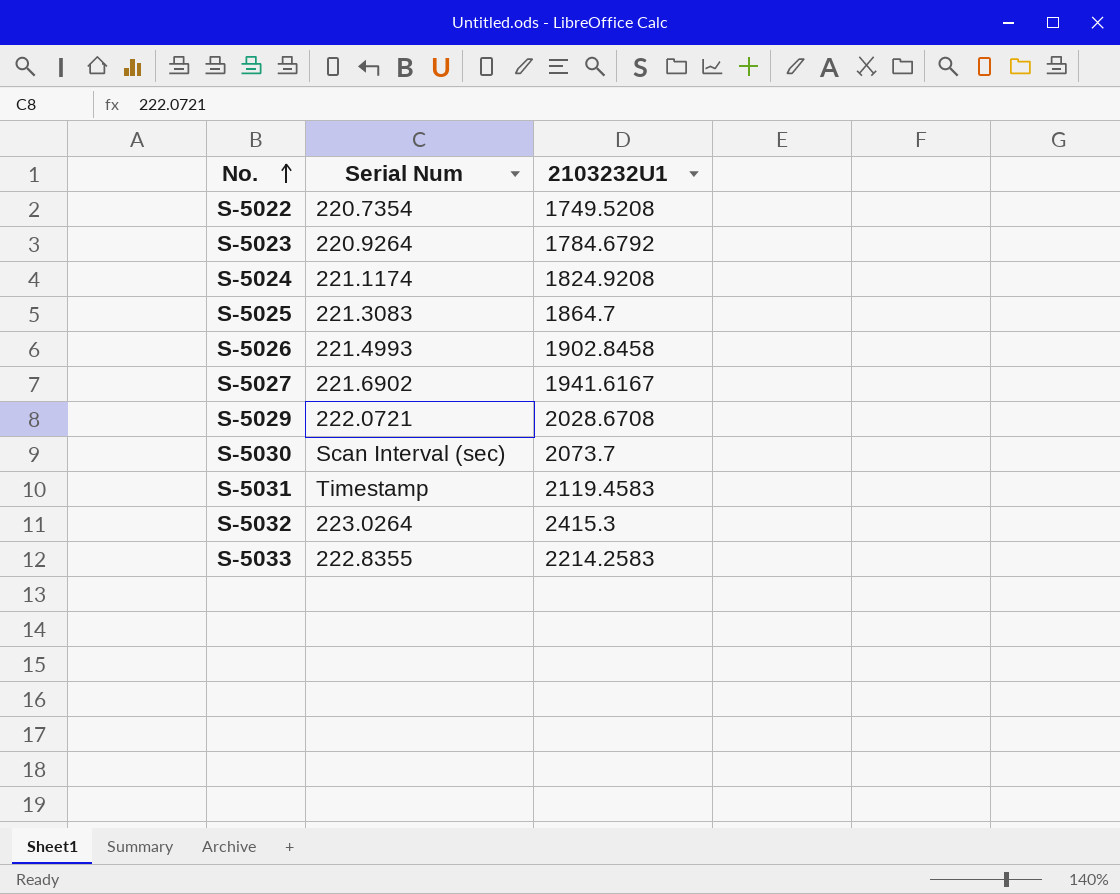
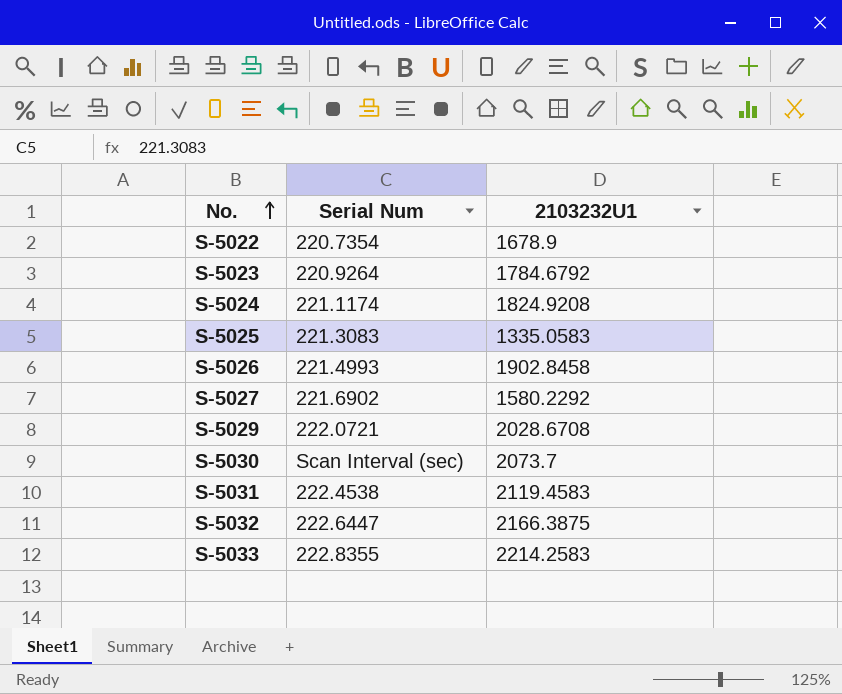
S-5022 | 2103232U1: 1749.5208 -> 1678.9
S-5025 | 2103232U1: 1864.7 -> 1335.0583
S-5027 | 2103232U1: 1941.6167 -> 1580.2292
S-5031 | Serial Num: Timestamp -> 222.4538
S-5032 | Serial Num: 223.0264 -> 222.6447
S-5032 | 2103232U1: 2415.3 -> 2166.3875

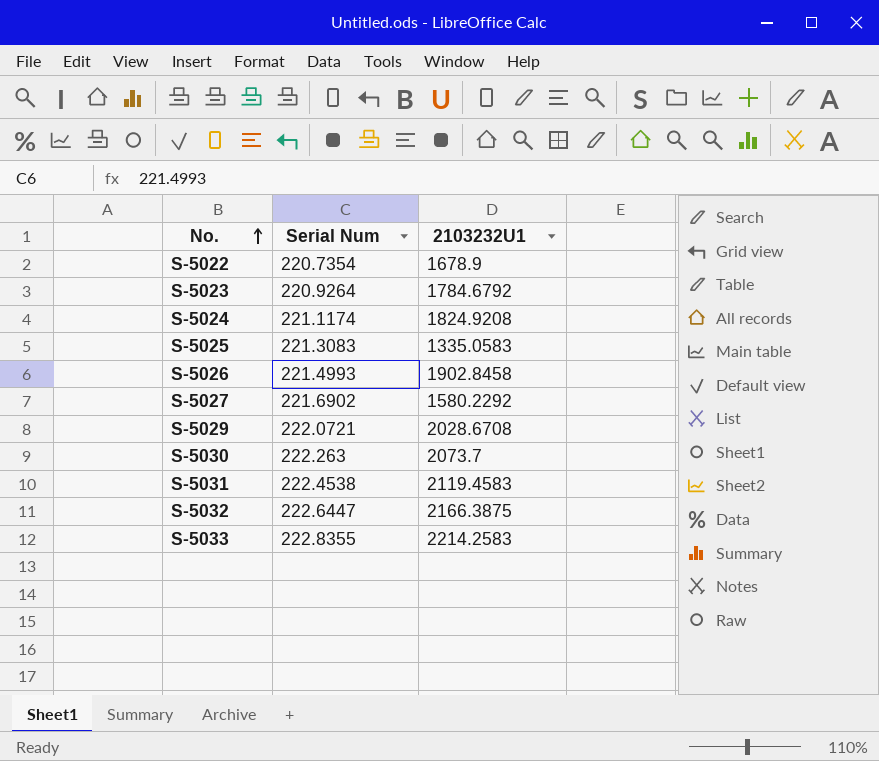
S-5030 | Serial Num: Scan Interval (sec) -> 222.263

